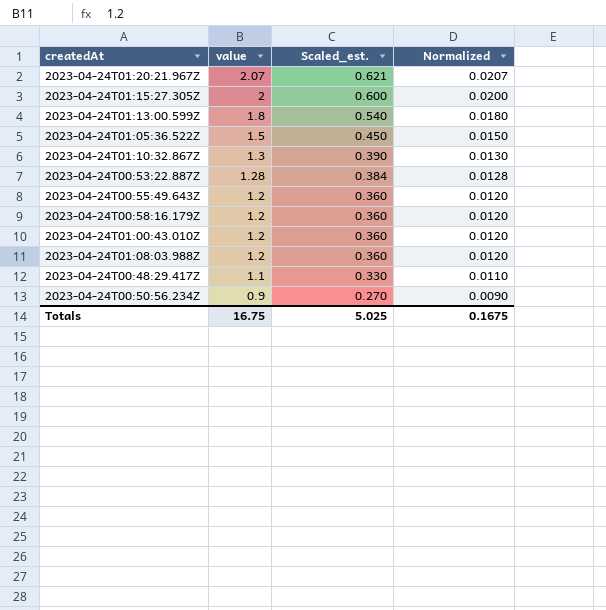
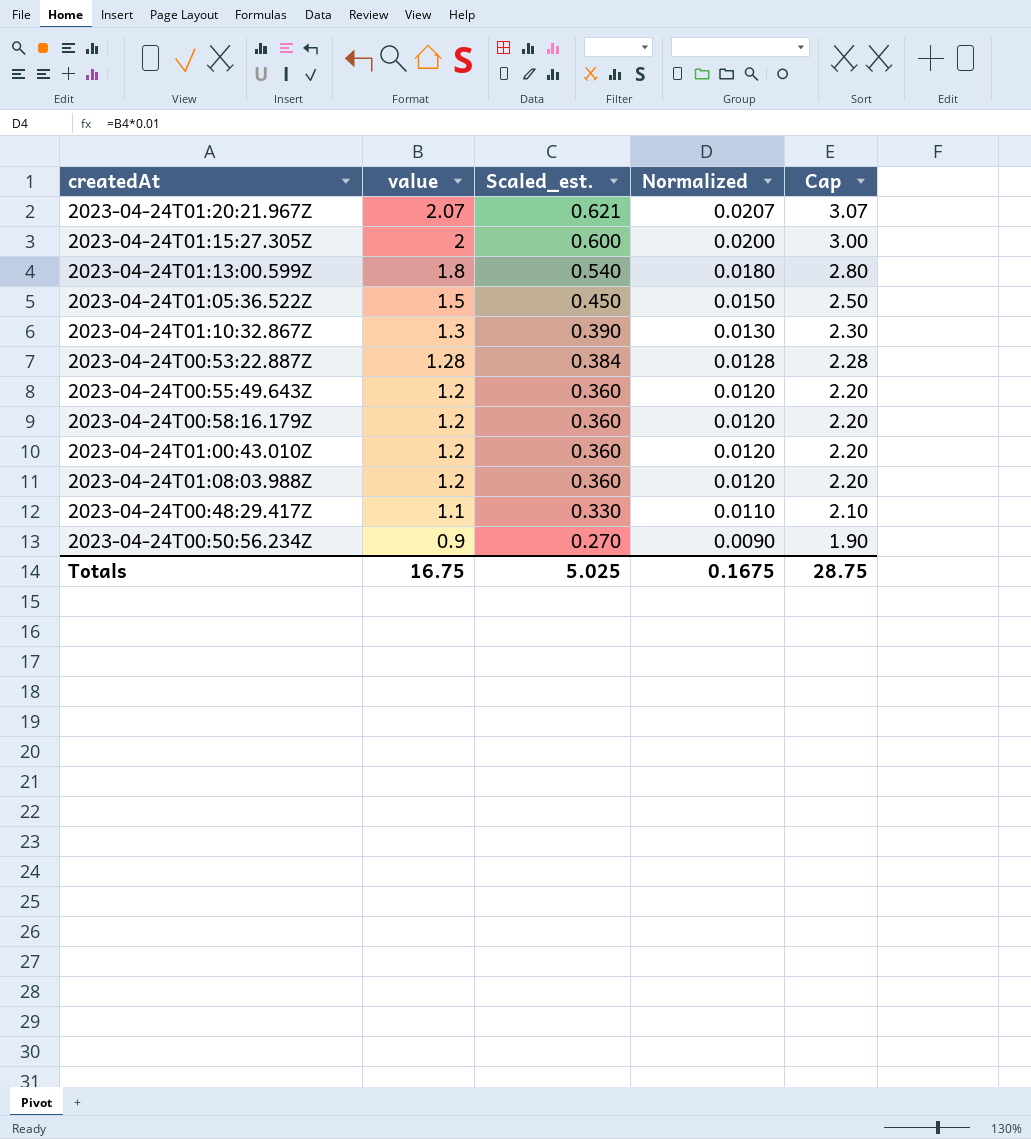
column Cap | formula: none -> [value] + 1

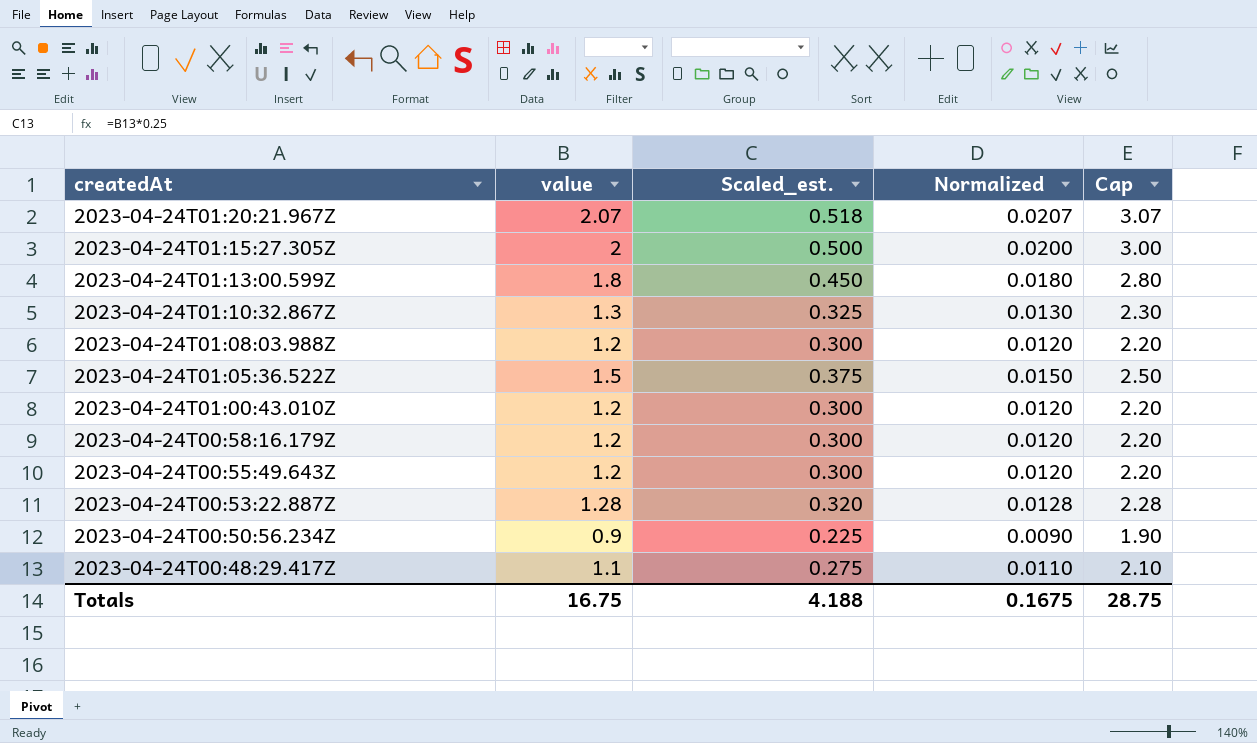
row order: value descending -> createdAt descending
column Scaled_est. | formula: [value] * 0.3 -> [value] * 0.25
Totals | Scaled_est.: 5.025 -> 4.188

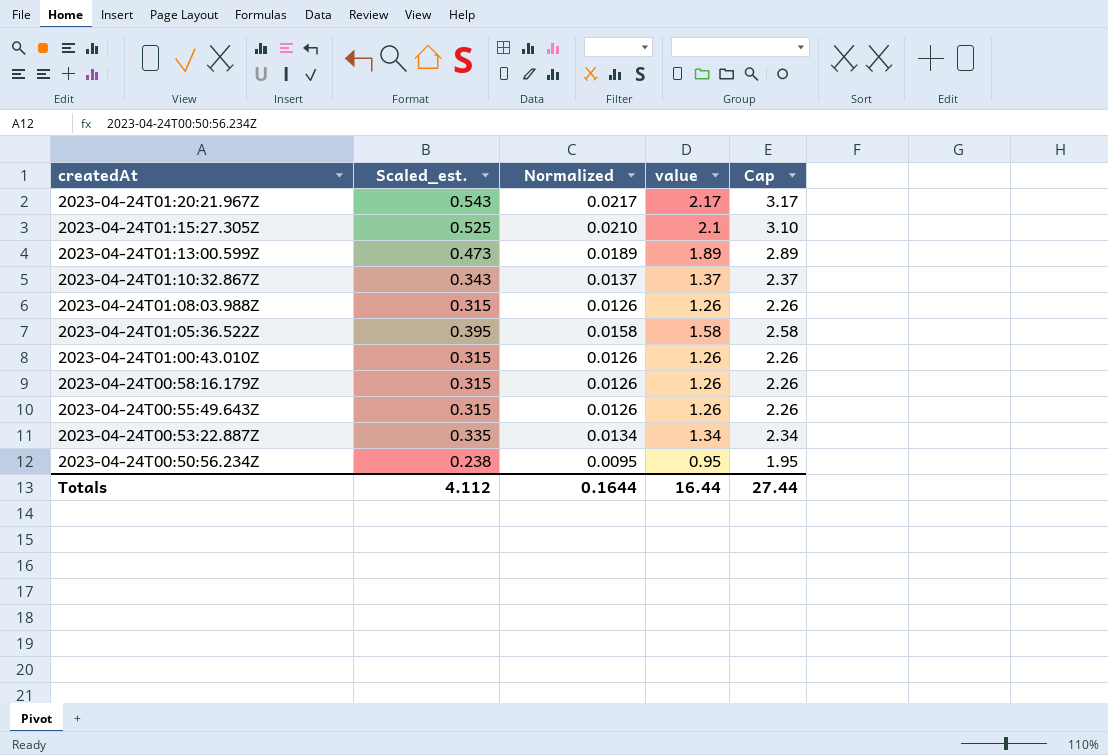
column value | position: 2 -> 4
row 2023-04-24T00:48:29.417Z: 1.1 | 0.275 | 0.0110 | 2.10 -> none
2023-04-24T01:20:21.967Z | Scaled_est.: 0.518 -> 0.543
2023-04-24T01:20:21.967Z | Normalized: 0.0207 -> 0.0217
2023-04-24T01:20:21.967Z | value: 2.07 -> 2.17
2023-04-24T01:20:21.967Z | Cap: 3.07 -> 3.17
2023-04-24T01:15:27.305Z | Scaled_est.: 0.500 -> 0.525
2023-04-24T01:15:27.305Z | Normalized: 0.0200 -> 0.0210
2023-04-24T01:15:27.305Z | value: 2 -> 2.1
2023-04-24T01:15:27.305Z | Cap: 3.00 -> 3.10
2023-04-24T01:13:00.599Z | Scaled_est.: 0.450 -> 0.473
2023-04-24T01:13:00.599Z | Normalized: 0.0180 -> 0.0189
2023-04-24T01:13:00.599Z | value: 1.8 -> 1.89
2023-04-24T01:13:00.599Z | Cap: 2.80 -> 2.89
2023-04-24T01:10:32.867Z | Scaled_est.: 0.325 -> 0.343
2023-04-24T01:10:32.867Z | Normalized: 0.0130 -> 0.0137
2023-04-24T01:10:32.867Z | value: 1.3 -> 1.37
2023-04-24T01:10:32.867Z | Cap: 2.30 -> 2.37
2023-04-24T01:08:03.988Z | Scaled_est.: 0.300 -> 0.315
2023-04-24T01:08:03.988Z | Normalized: 0.0120 -> 0.0126
2023-04-24T01:08:03.988Z | value: 1.2 -> 1.26
2023-04-24T01:08:03.988Z | Cap: 2.20 -> 2.26
2023-04-24T01:05:36.522Z | Scaled_est.: 0.375 -> 0.395
2023-04-24T01:05:36.522Z | Normalized: 0.0150 -> 0.0158
2023-04-24T01:05:36.522Z | value: 1.5 -> 1.58
2023-04-24T01:05:36.522Z | Cap: 2.50 -> 2.58
2023-04-24T01:00:43.010Z | Scaled_est.: 0.300 -> 0.315
2023-04-24T01:00:43.010Z | Normalized: 0.0120 -> 0.0126
2023-04-24T01:00:43.010Z | value: 1.2 -> 1.26
2023-04-24T01:00:43.010Z | Cap: 2.20 -> 2.26
2023-04-24T00:58:16.179Z | Scaled_est.: 0.300 -> 0.315
2023-04-24T00:58:16.179Z | Normalized: 0.0120 -> 0.0126
2023-04-24T00:58:16.179Z | value: 1.2 -> 1.26
2023-04-24T00:58:16.179Z | Cap: 2.20 -> 2.26
2023-04-24T00:55:49.643Z | Scaled_est.: 0.300 -> 0.315
2023-04-24T00:55:49.643Z | Normalized: 0.0120 -> 0.0126
2023-04-24T00:55:49.643Z | value: 1.2 -> 1.26
2023-04-24T00:55:49.643Z | Cap: 2.20 -> 2.26
2023-04-24T00:53:22.887Z | Scaled_est.: 0.320 -> 0.335
2023-04-24T00:53:22.887Z | Normalized: 0.0128 -> 0.0134
2023-04-24T00:53:22.887Z | value: 1.28 -> 1.34
2023-04-24T00:53:22.887Z | Cap: 2.28 -> 2.34
2023-04-24T00:50:56.234Z | Scaled_est.: 0.225 -> 0.238
2023-04-24T00:50:56.234Z | Normalized: 0.0090 -> 0.0095
2023-04-24T00:50:56.234Z | value: 0.9 -> 0.95
2023-04-24T00:50:56.234Z | Cap: 1.90 -> 1.95
Totals | Scaled_est.: 4.188 -> 4.112
Totals | Normalized: 0.1675 -> 0.1644
Totals | value: 16.75 -> 16.44
Totals | Cap: 28.75 -> 27.44

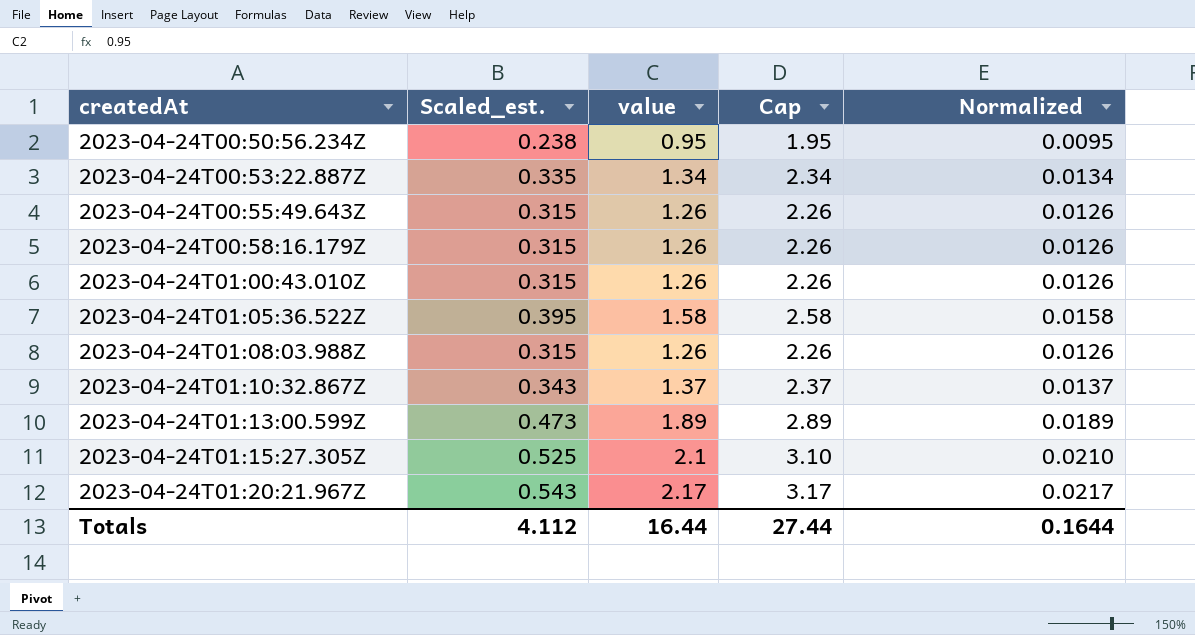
row order: createdAt descending -> createdAt ascending
column Normalized | position: 3 -> 5

